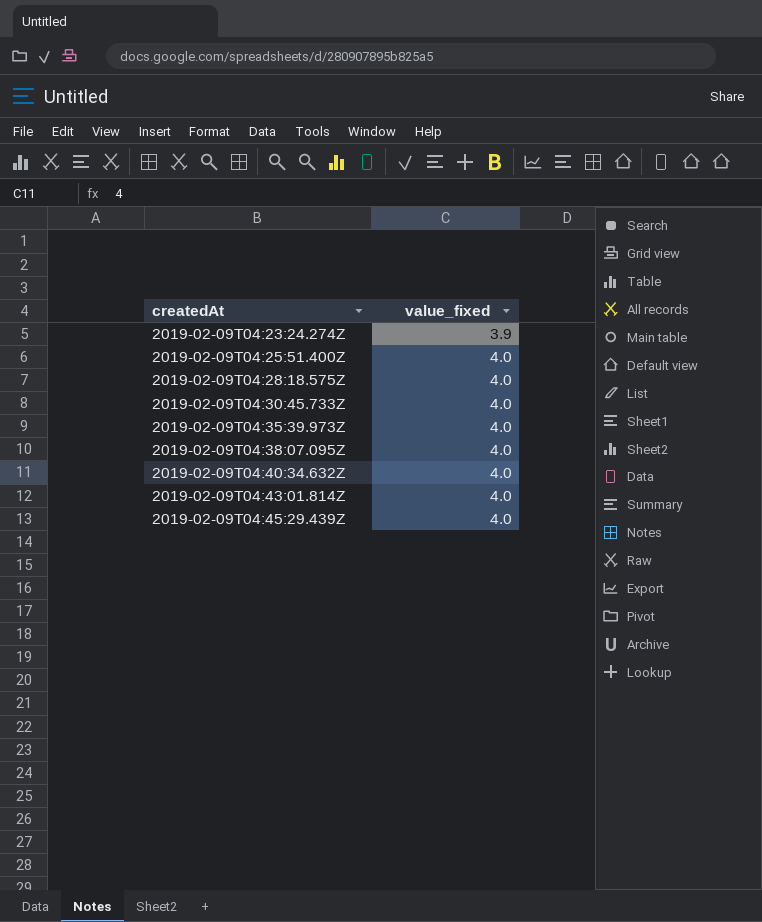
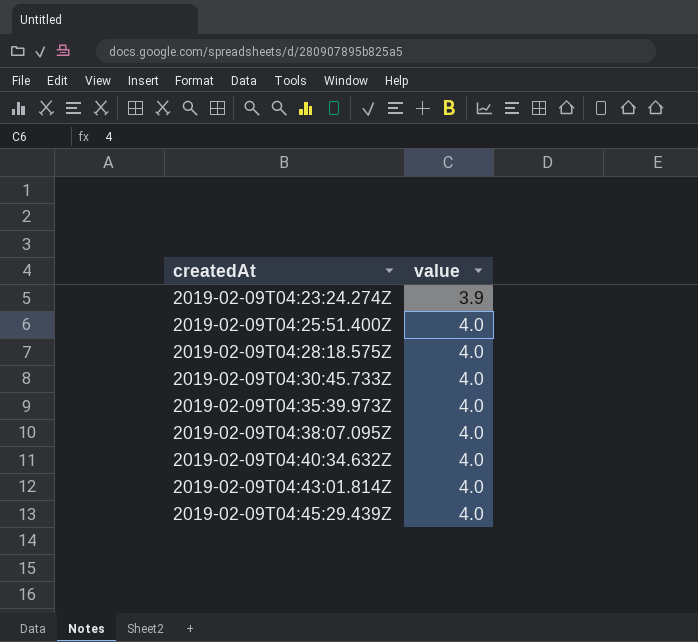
column name: value_fixed -> value

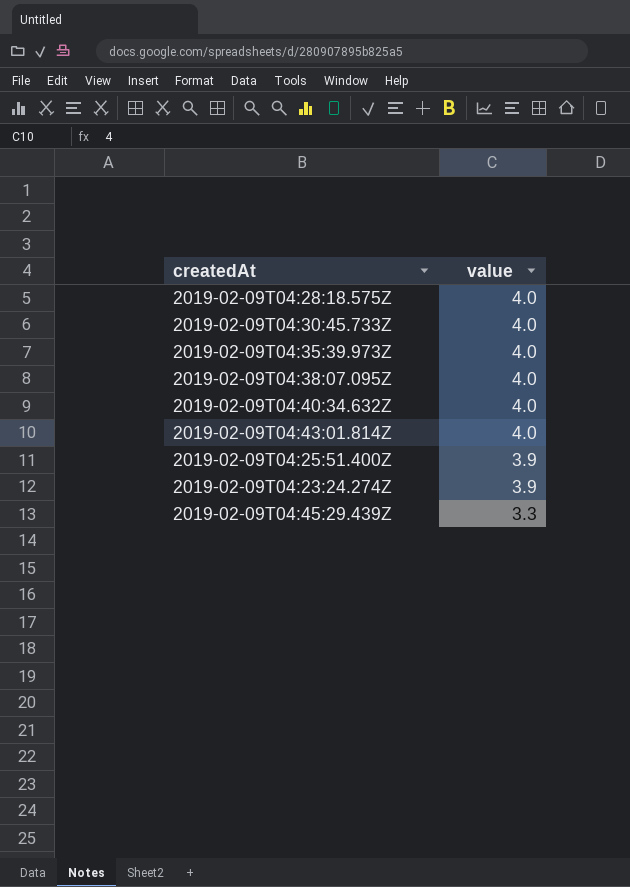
row order: createdAt ascending -> value descending
2019-02-09T04:25:51.400Z | value: 4.0 -> 3.9
2019-02-09T04:45:29.439Z | value: 4.0 -> 3.3

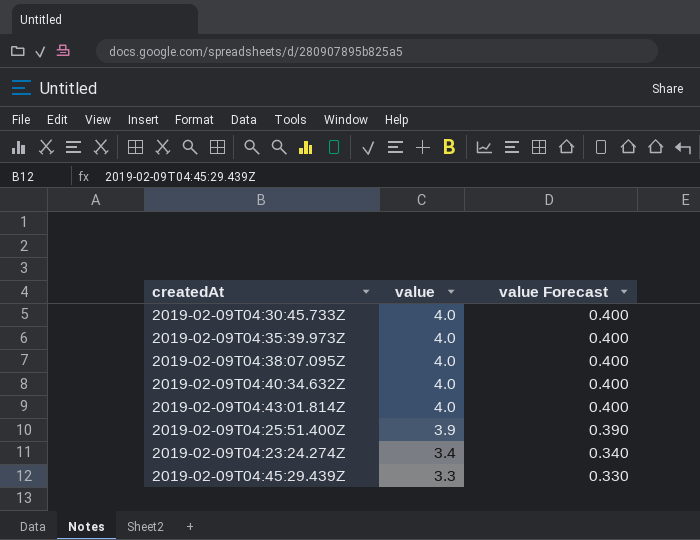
column value Forecast | formula: none -> [value] * 0.1
row 2019-02-09T04:28:18.575Z: 4.0 -> none
2019-02-09T04:23:24.274Z | value: 3.9 -> 3.4

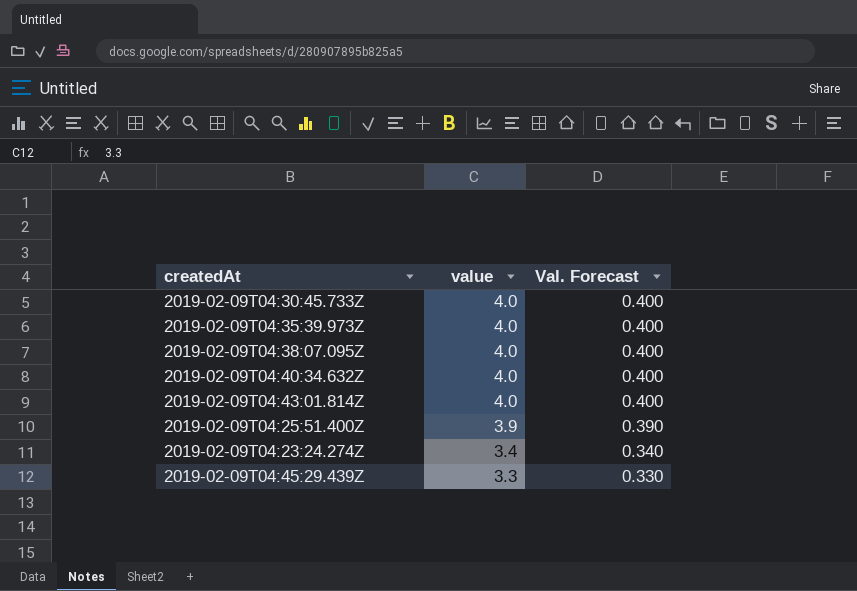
column name: value Forecast -> Val. Forecast

